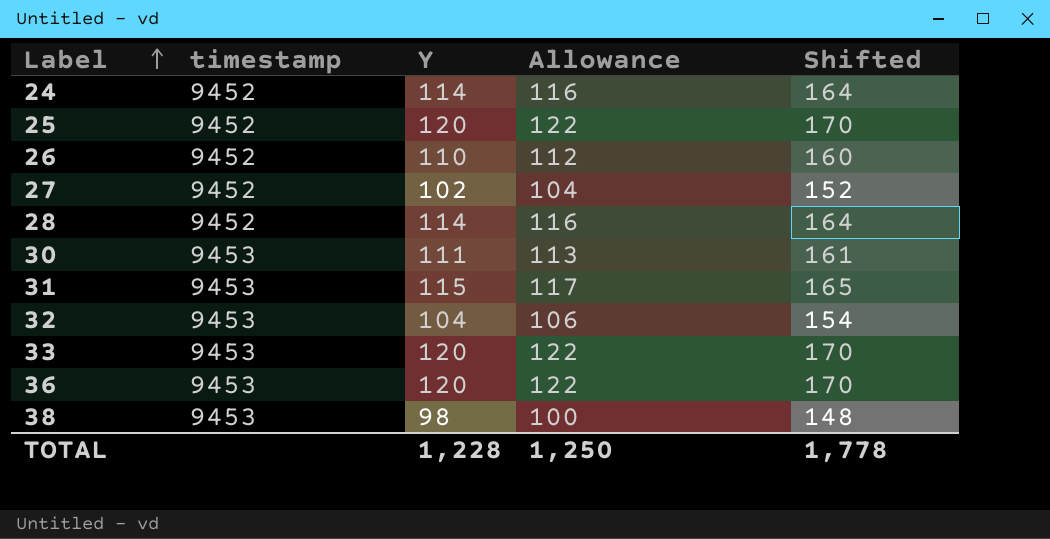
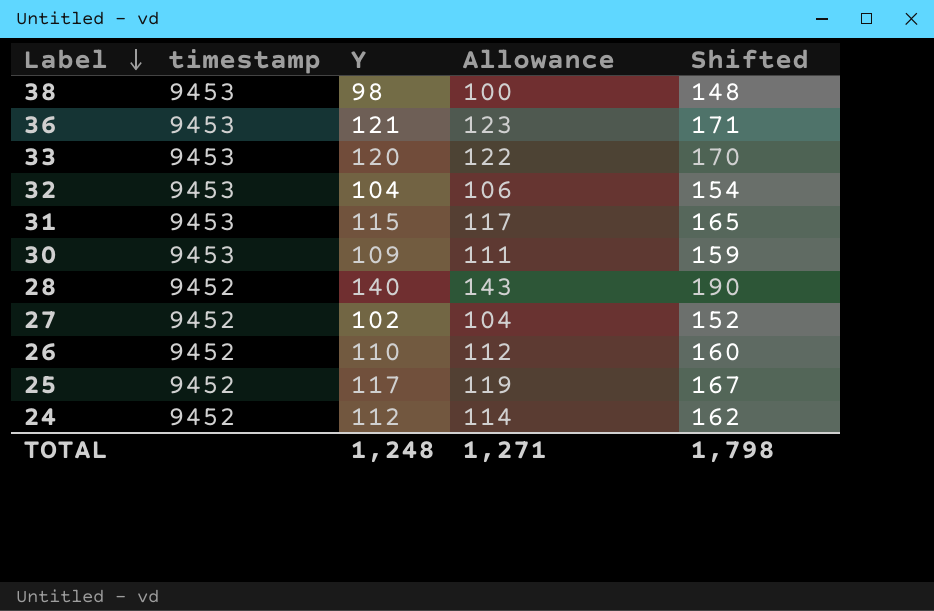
row order: Label ascending -> Label descending
36 | Y: 120 -> 121
36 | Allowance: 122 -> 123
36 | Shifted: 170 -> 171
30 | Y: 111 -> 109
30 | Allowance: 113 -> 111
30 | Shifted: 161 -> 159
28 | Y: 114 -> 140
28 | Allowance: 116 -> 143
28 | Shifted: 164 -> 190
25 | Y: 120 -> 117
25 | Allowance: 122 -> 119
25 | Shifted: 170 -> 167
24 | Y: 114 -> 112
24 | Allowance: 116 -> 114
24 | Shifted: 164 -> 162
TOTAL | Y: 1,228 -> 1,248
TOTAL | Allowance: 1,250 -> 1,271
TOTAL | Shifted: 1,778 -> 1,798

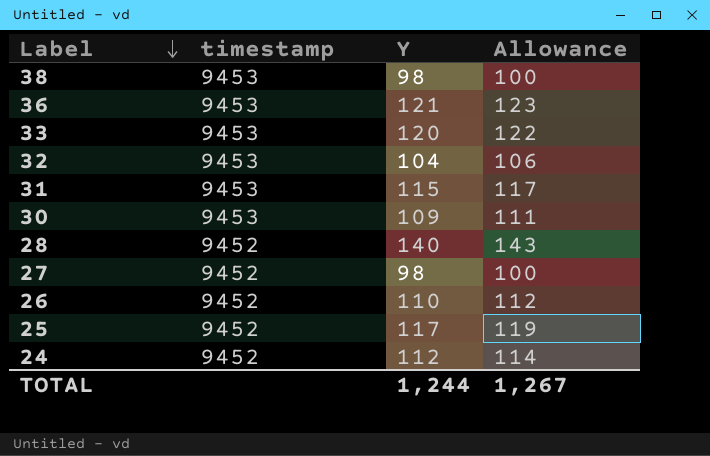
column Shifted | formula: [Y] + 50 -> none
27 | Y: 102 -> 98
27 | Allowance: 104 -> 100
TOTAL | Y: 1,248 -> 1,244
TOTAL | Allowance: 1,271 -> 1,267

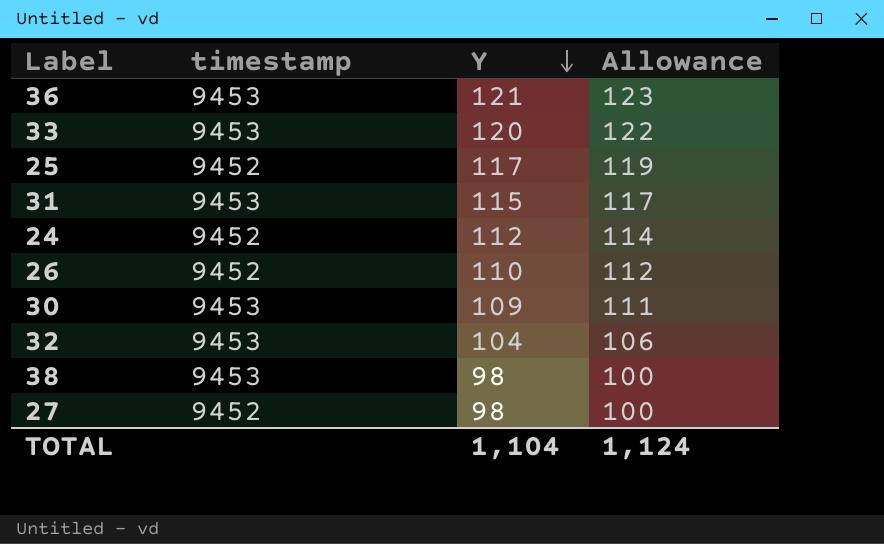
row order: Label descending -> Y descending
row 28: 9452 | 140 | 143 -> none
TOTAL | Y: 1,244 -> 1,104
TOTAL | Allowance: 1,267 -> 1,124

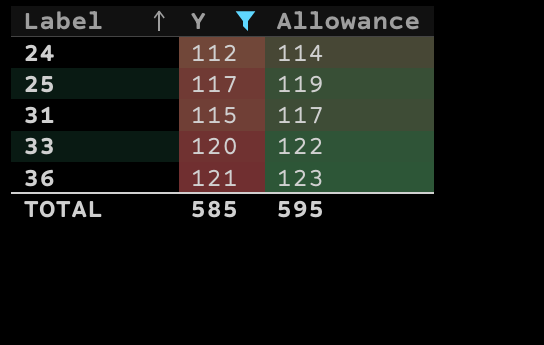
filter: none -> Y >= 112
row order: Y descending -> Label ascending
column timestamp | position: 2 -> none
TOTAL | Y: 1,104 -> 585
TOTAL | Allowance: 1,124 -> 595

